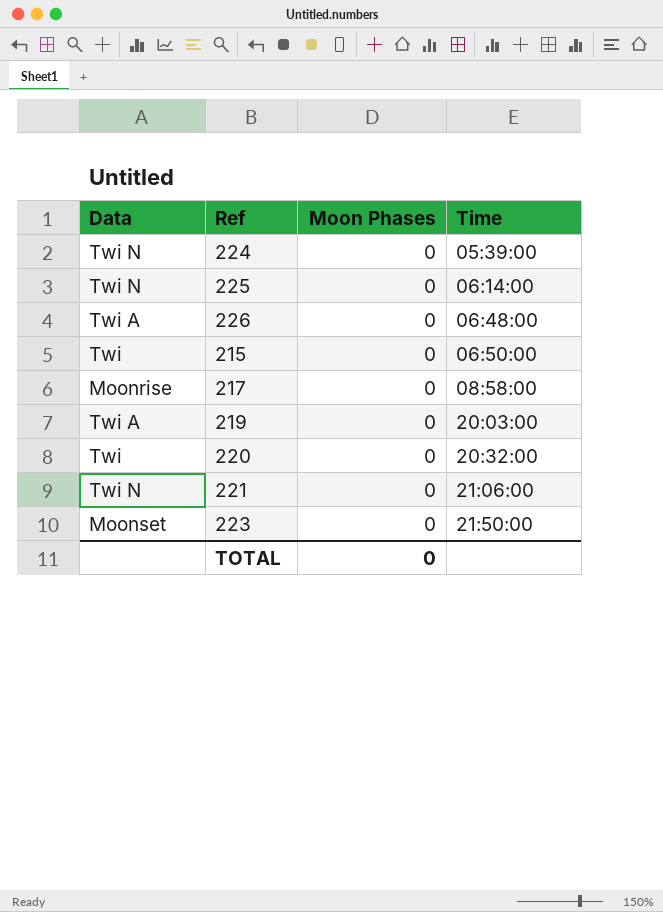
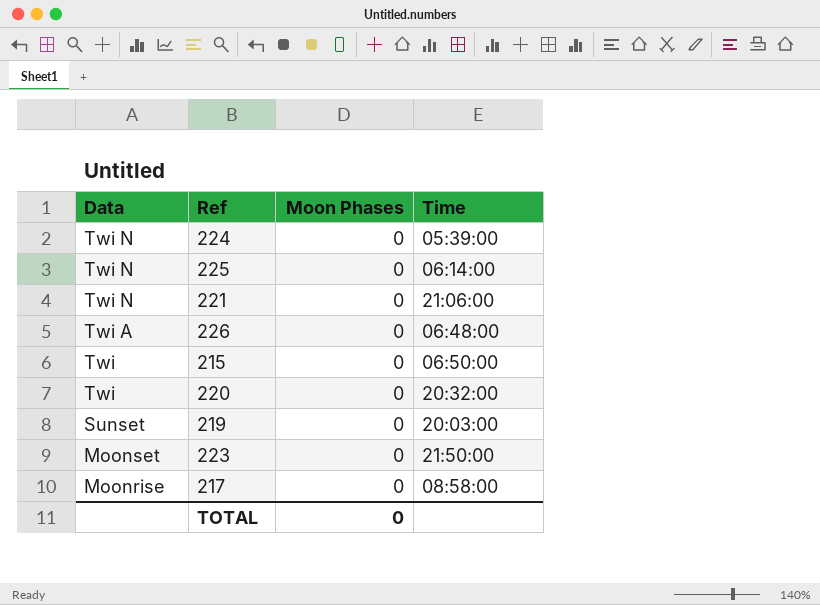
row order: Time ascending -> Data descending
219 | Data: Twi A -> Sunset

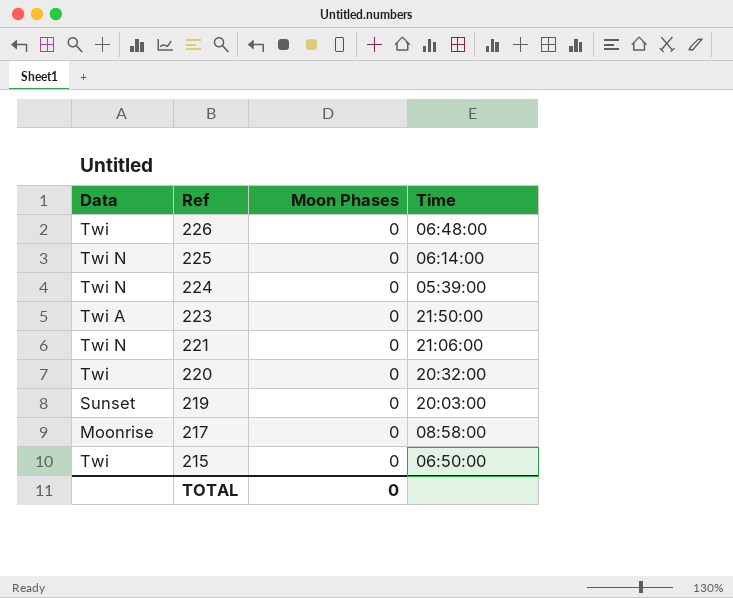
row order: Data descending -> Ref descending
226 | Data: Twi A -> Twi
223 | Data: Moonset -> Twi A

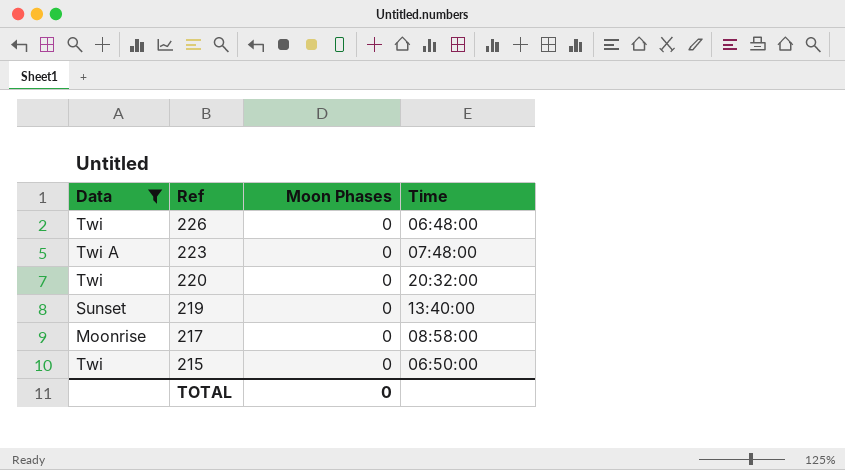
filter: none -> Data != Twi N
223 | Time: 21:50:00 -> 07:48:00
219 | Time: 20:03:00 -> 13:40:00

